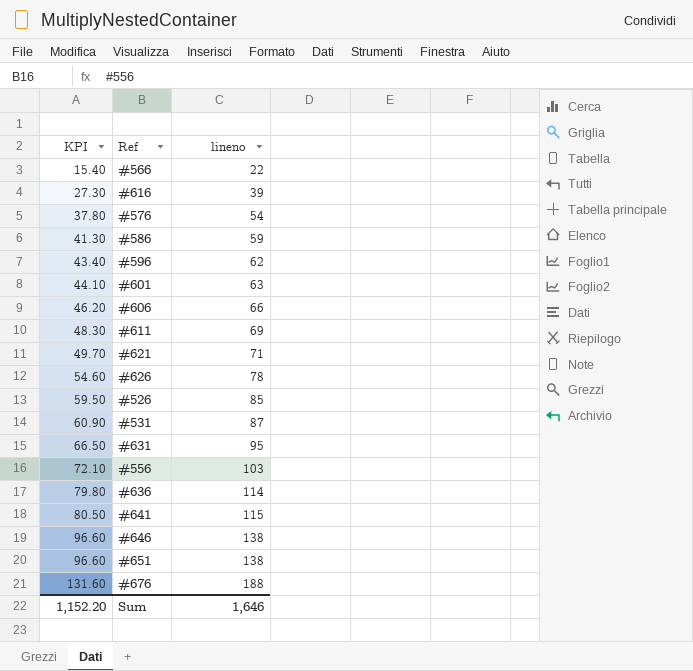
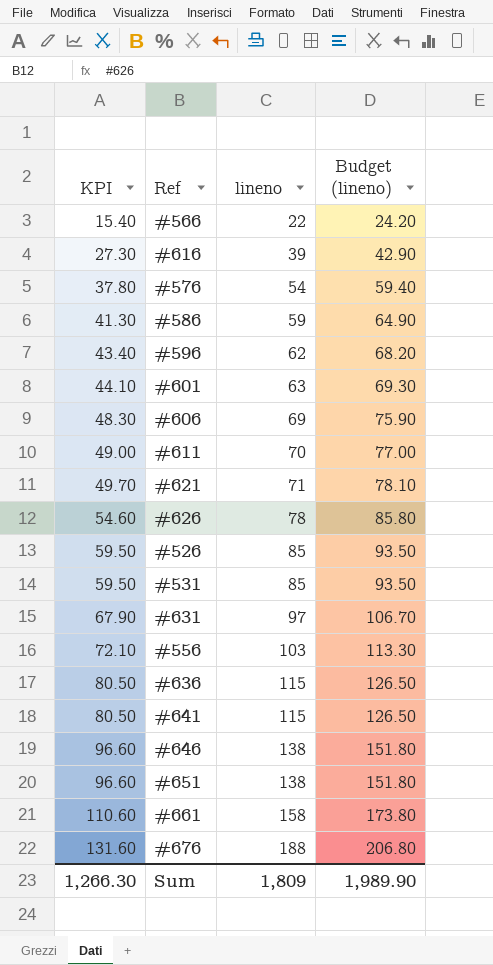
column Budget (lineno) | formula: none -> [lineno] * 1.1
#606 | KPI: 46.20 -> 48.30
#606 | lineno: 66 -> 69
#611 | KPI: 48.30 -> 49.00
#611 | lineno: 69 -> 70
#531 | KPI: 60.90 -> 59.50
#531 | lineno: 87 -> 85
#631 | KPI: 66.50 -> 67.90
#631 | lineno: 95 -> 97
#636 | KPI: 79.80 -> 80.50
#636 | lineno: 114 -> 115
row #661: none -> 110.60 | 158 | 173.80
Sum | KPI: 1,152.20 -> 1,266.30
Sum | lineno: 1,646 -> 1,809

